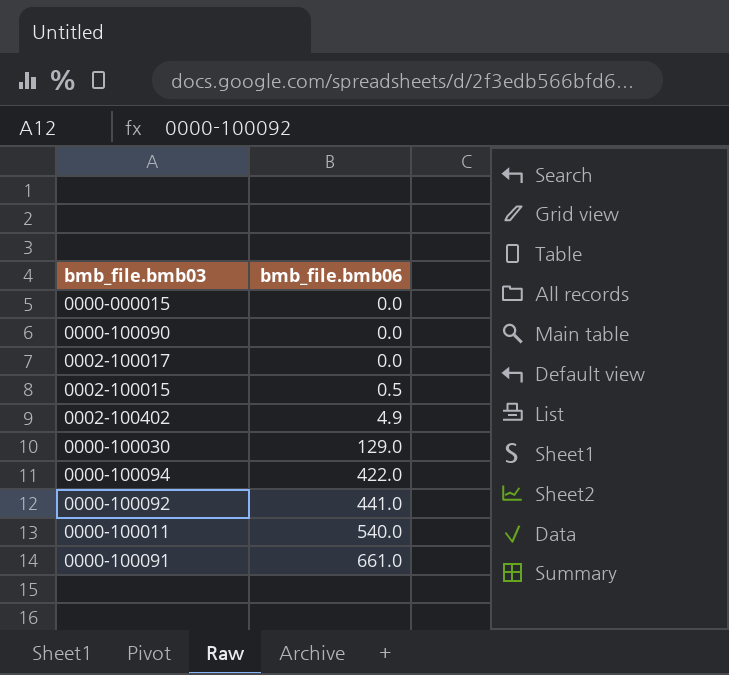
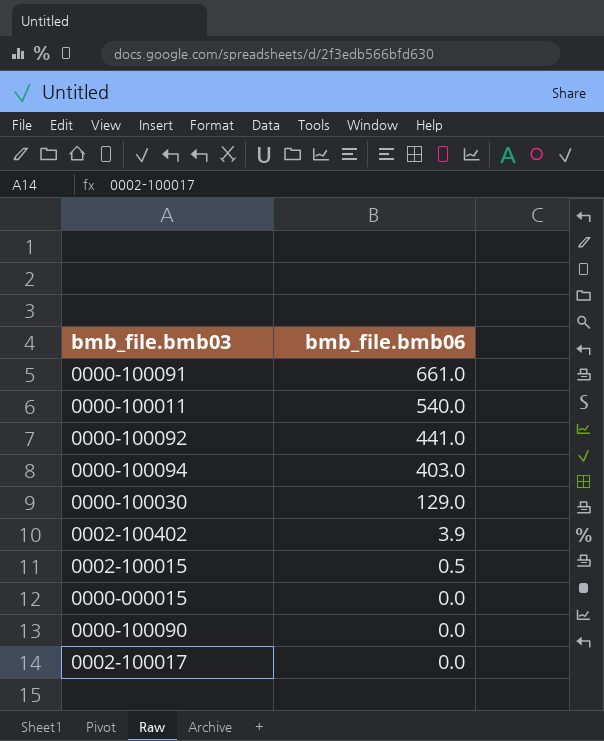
row order: bmb_file.bmb06 ascending -> bmb_file.bmb06 descending
0000-100094 | bmb_file.bmb06: 422.0 -> 403.0
0002-100402 | bmb_file.bmb06: 4.9 -> 3.9

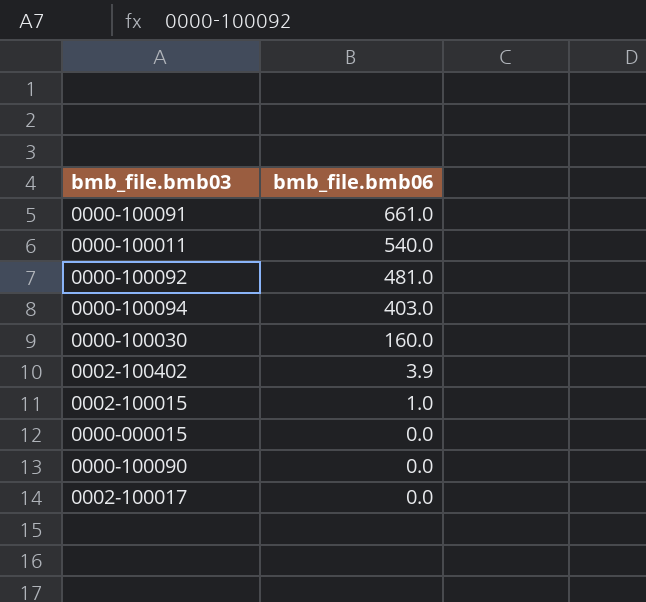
0000-100092 | bmb_file.bmb06: 441.0 -> 481.0
0000-100030 | bmb_file.bmb06: 129.0 -> 160.0
0002-100015 | bmb_file.bmb06: 0.5 -> 1.0

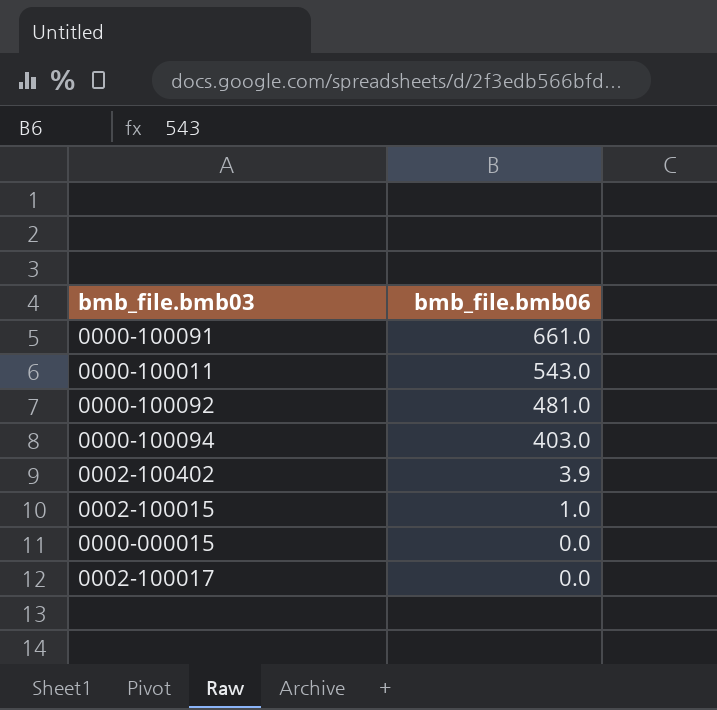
row 0000-100030: 160.0 -> none
row 0000-100090: 0.0 -> none
0000-100011 | bmb_file.bmb06: 540.0 -> 543.0

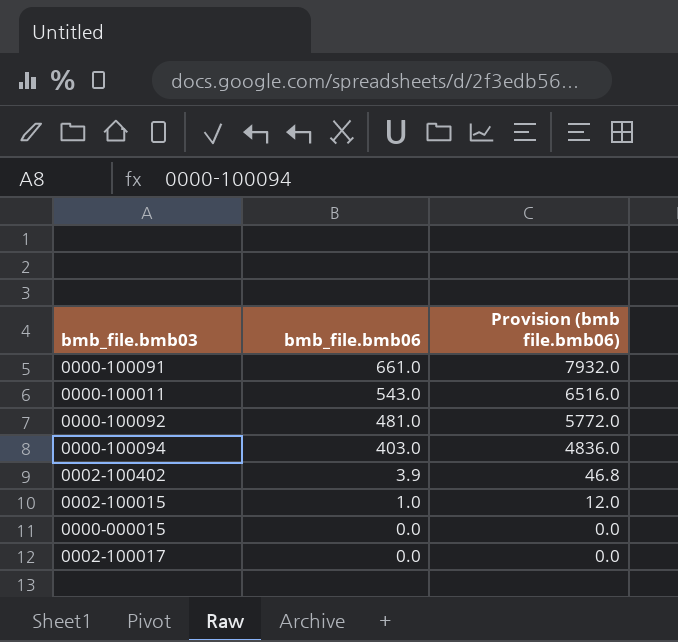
column Provision (bmb file.bmb06) | formula: none -> [bmb_file.bmb06] * 12

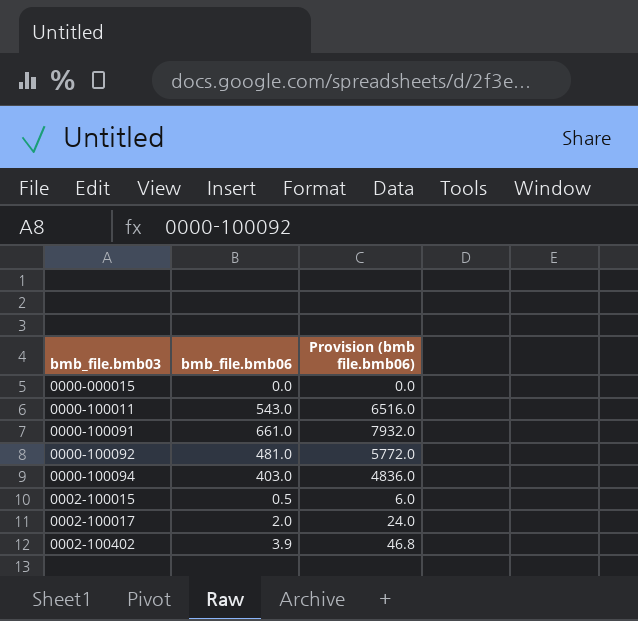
row order: bmb_file.bmb06 descending -> bmb_file.bmb03 ascending
0002-100015 | bmb_file.bmb06: 1.0 -> 0.5
0002-100015 | Provision (bmb file.bmb06): 12.0 -> 6.0
0002-100017 | bmb_file.bmb06: 0.0 -> 2.0
0002-100017 | Provision (bmb file.bmb06): 0.0 -> 24.0

